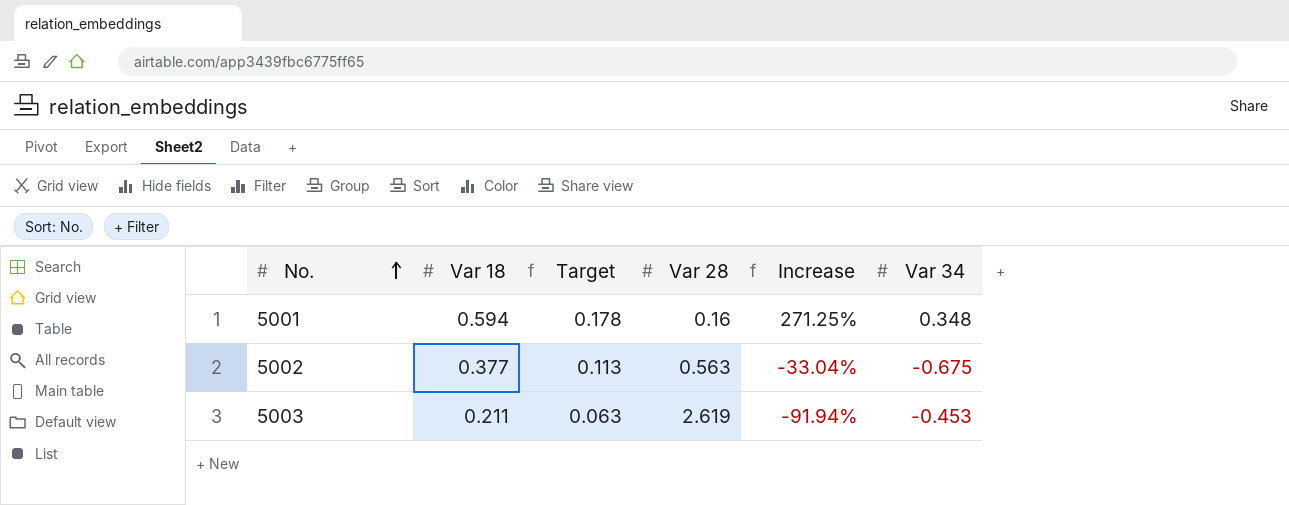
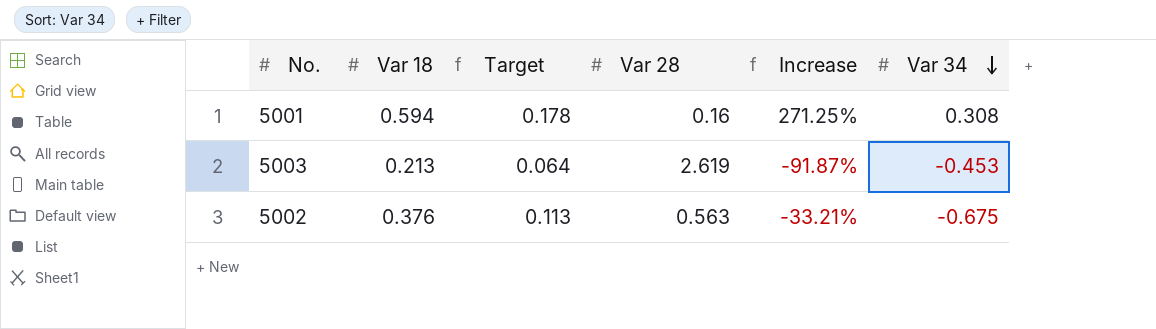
row order: No. ascending -> Var 34 descending
5001 | Var 34: 0.348 -> 0.308
5003 | Var 18: 0.211 -> 0.213
5003 | Target: 0.063 -> 0.064
5003 | Increase: -91.94% -> -91.87%
5002 | Var 18: 0.377 -> 0.376
5002 | Increase: -33.04% -> -33.21%

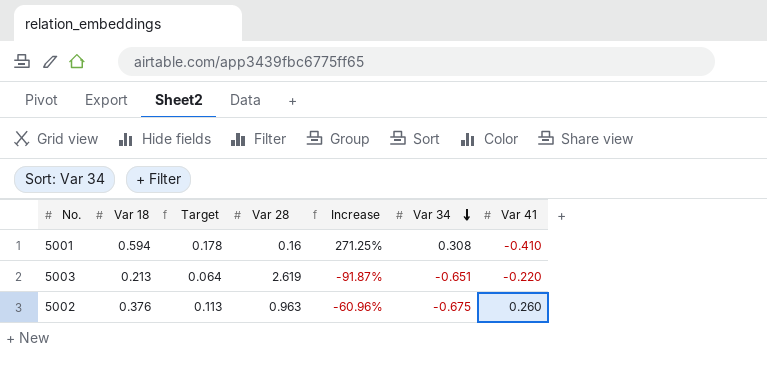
column Var 41 | position: none -> 7
5003 | Var 34: -0.453 -> -0.651
5002 | Var 28: 0.563 -> 0.963
5002 | Increase: -33.21% -> -60.96%

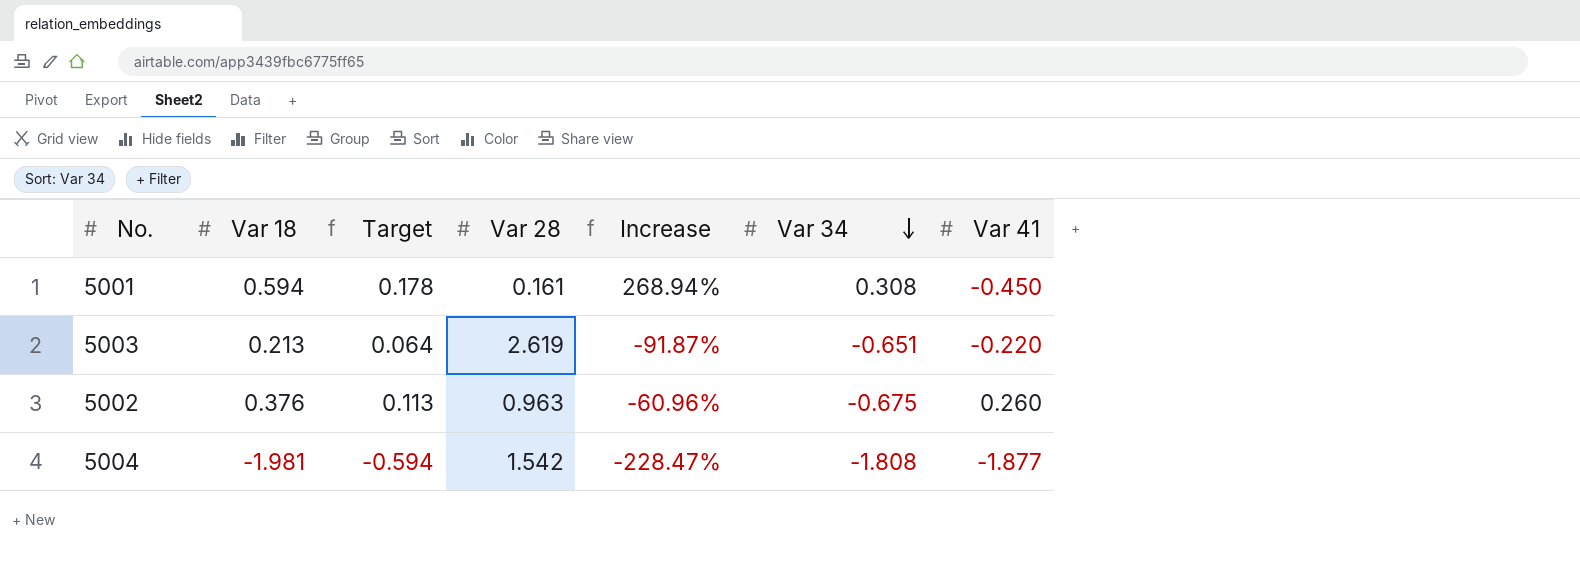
5001 | Var 28: 0.16 -> 0.161
5001 | Increase: 271.25% -> 268.94%
5001 | Var 41: -0.410 -> -0.450
row 5004: none -> -1.981 | -0.594 | 1.542 | -228.47% | -1.808 | -1.877

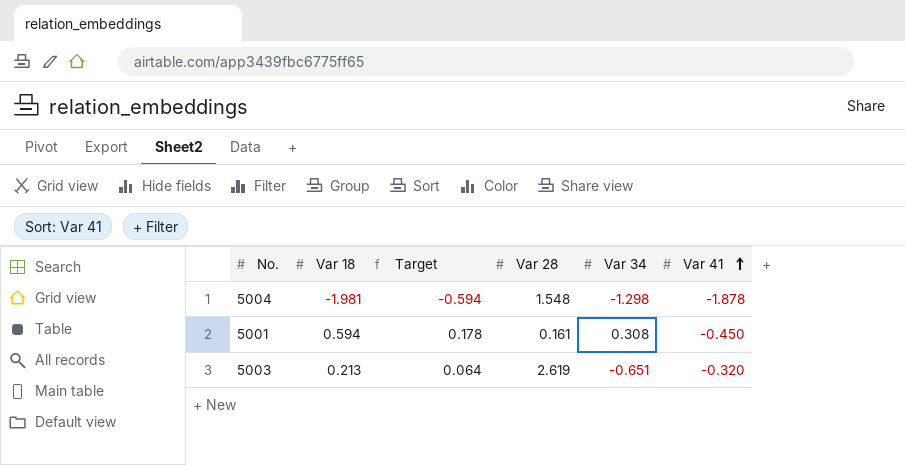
row order: Var 34 descending -> Var 41 ascending
column Increase | formula: ([Var 18] - [Var 28]) / [Var 28] -> none
row 5002: 0.376 | 0.113 | 0.963 | -60.96% | -0.675 | 0.260 -> none
5004 | Var 28: 1.542 -> 1.548
5004 | Var 34: -1.808 -> -1.298
5004 | Var 41: -1.877 -> -1.878
5003 | Var 41: -0.220 -> -0.320

